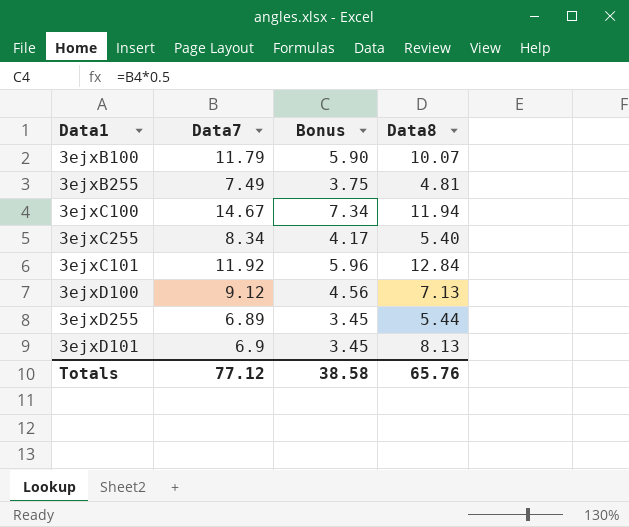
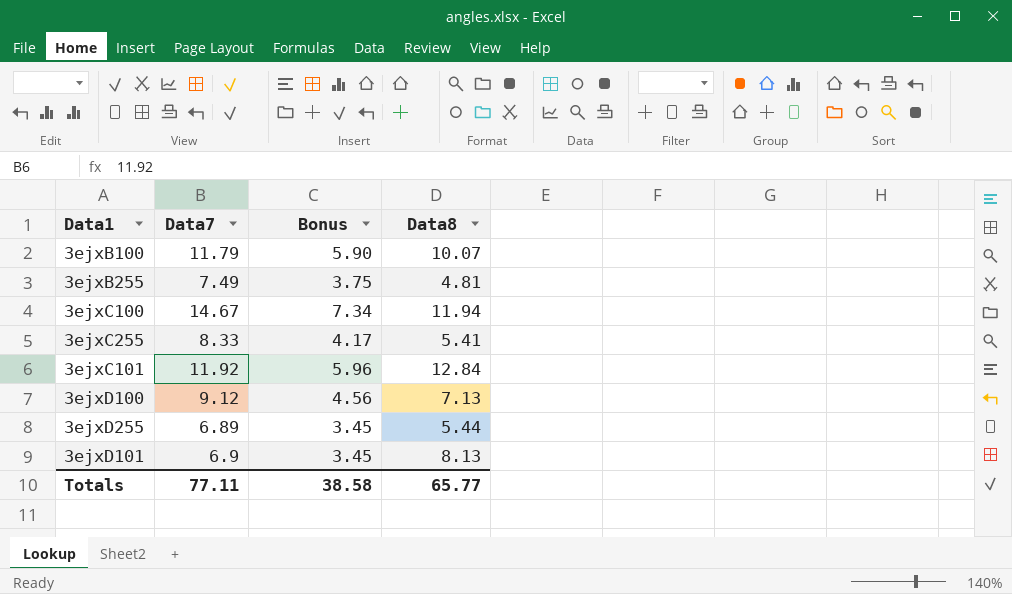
3ejxC255 | Data7: 8.34 -> 8.33
3ejxC255 | Data8: 5.40 -> 5.41
Totals | Data7: 77.12 -> 77.11
Totals | Data8: 65.76 -> 65.77

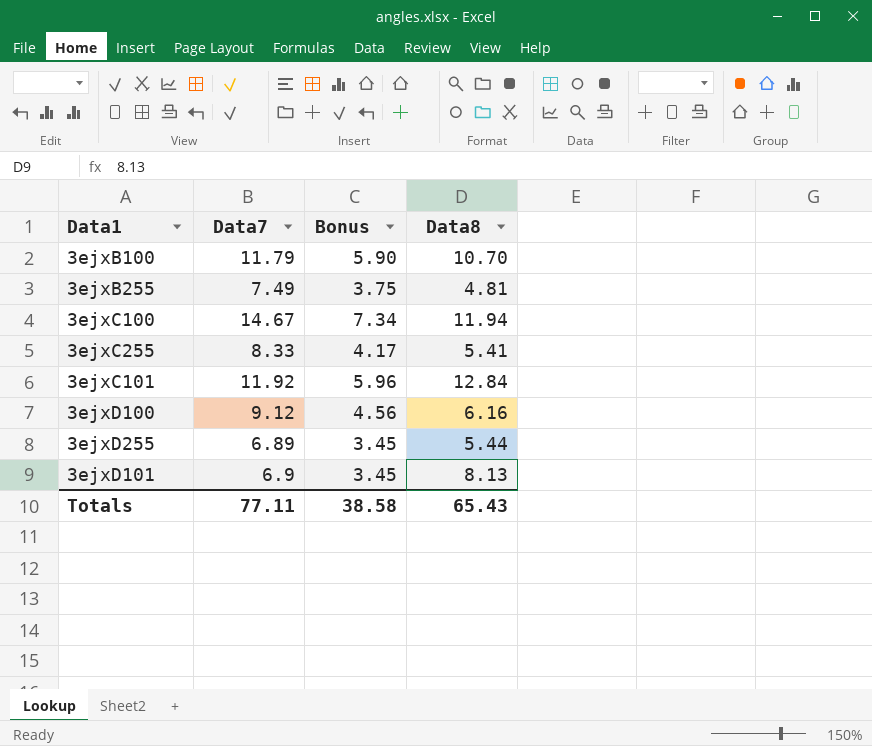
3ejxB100 | Data8: 10.07 -> 10.70
3ejxD100 | Data8: 7.13 -> 6.16
Totals | Data8: 65.77 -> 65.43

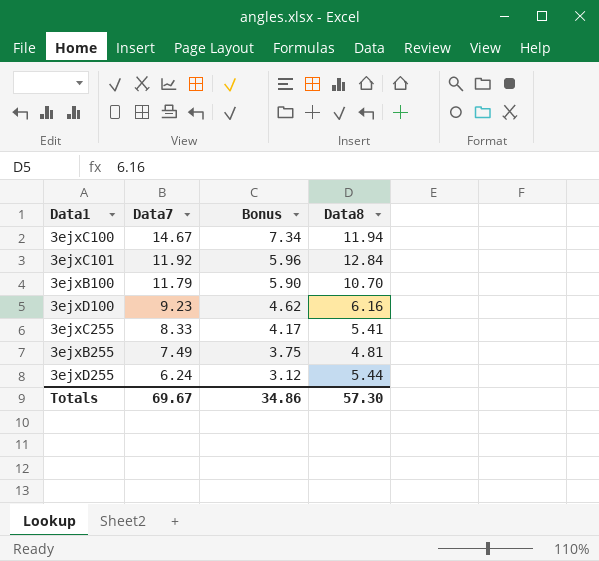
row order: none -> Data7 descending
row 3ejxD101: 6.9 | 3.45 | 8.13 -> none
3ejxD100 | Data7: 9.12 -> 9.23
3ejxD100 | Bonus: 4.56 -> 4.62
3ejxD255 | Data7: 6.89 -> 6.24
3ejxD255 | Bonus: 3.45 -> 3.12
Totals | Data7: 77.11 -> 69.67
Totals | Bonus: 38.58 -> 34.86
Totals | Data8: 65.43 -> 57.30

